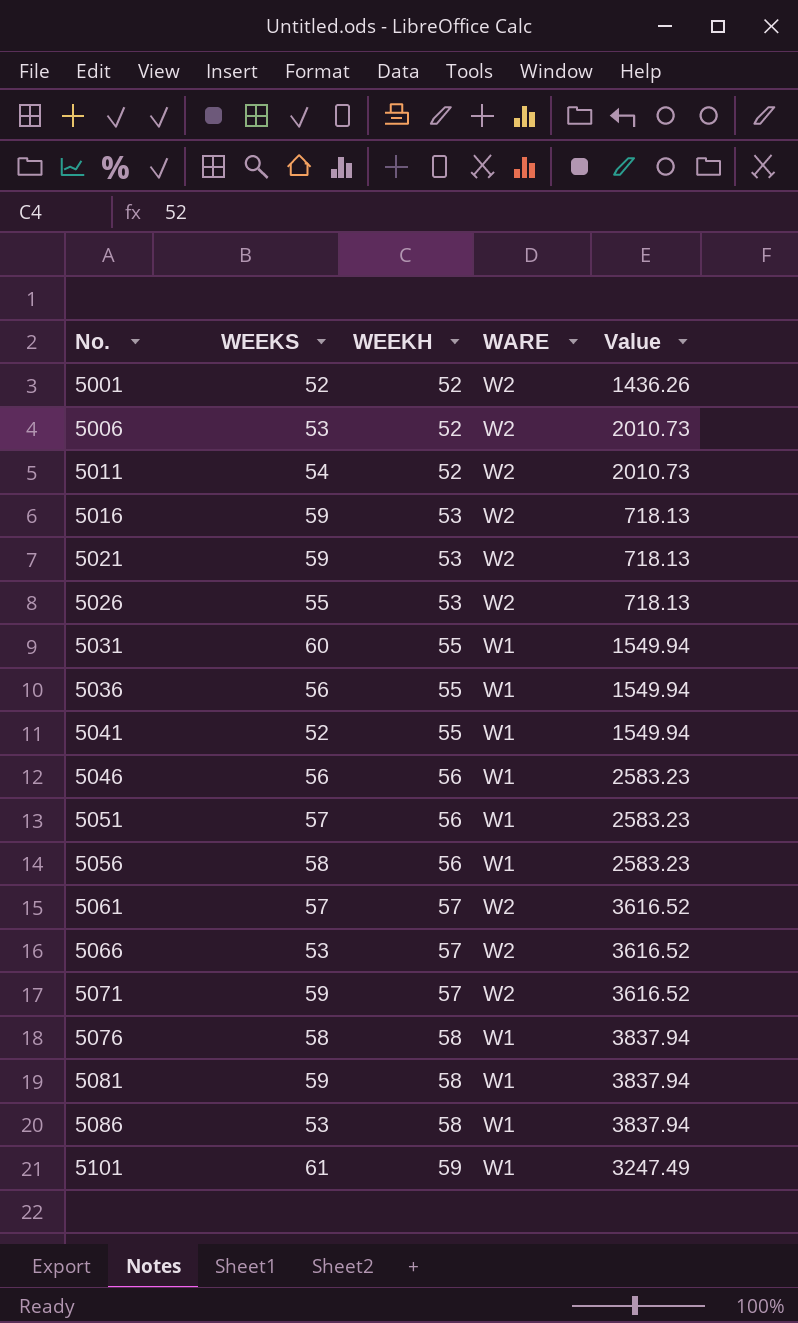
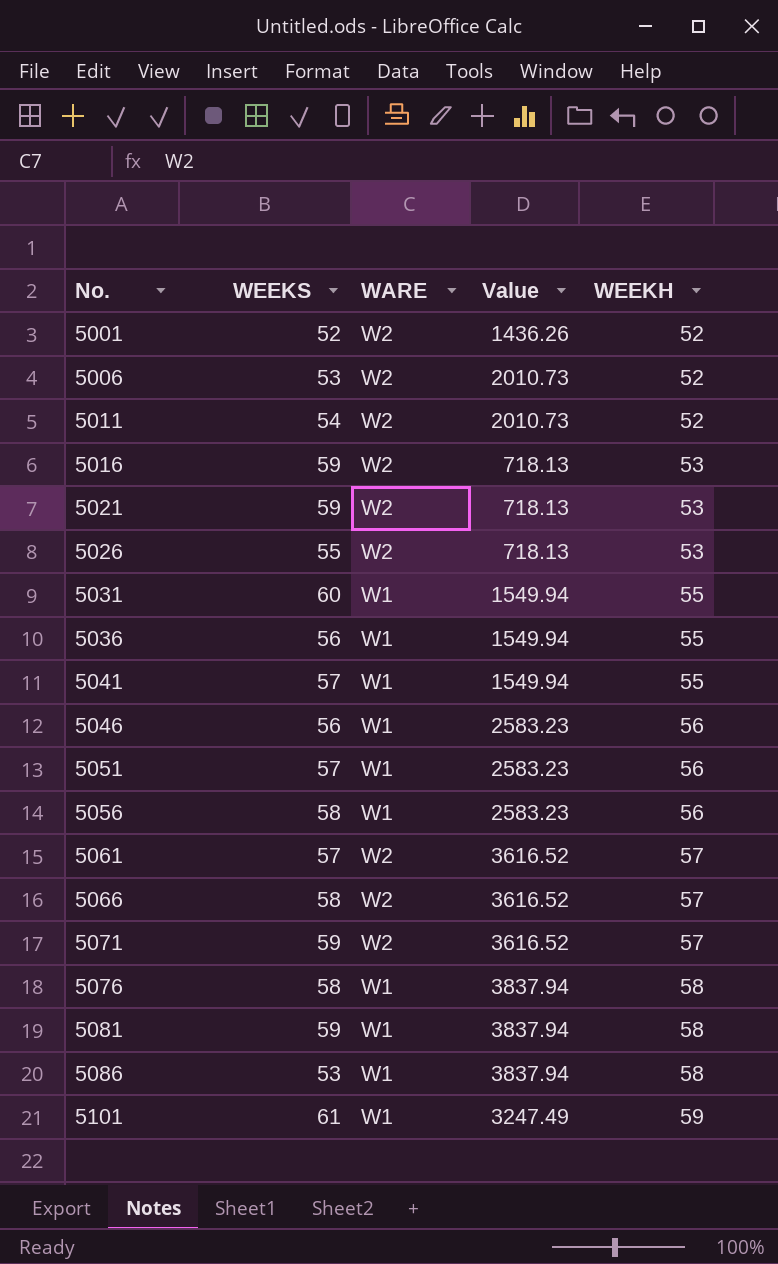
column WEEKH | position: 3 -> 5
5041 | WEEKS: 52 -> 57
5066 | WEEKS: 53 -> 58

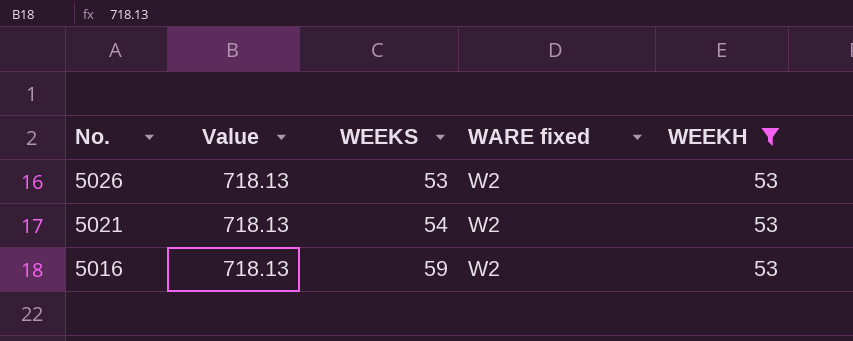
filter: none -> WEEKH = 53
row order: No. ascending -> No. descending
column Value | position: 4 -> 2
column name: WARE -> WARE fixed
5026 | WEEKS: 55 -> 53
5021 | WEEKS: 59 -> 54

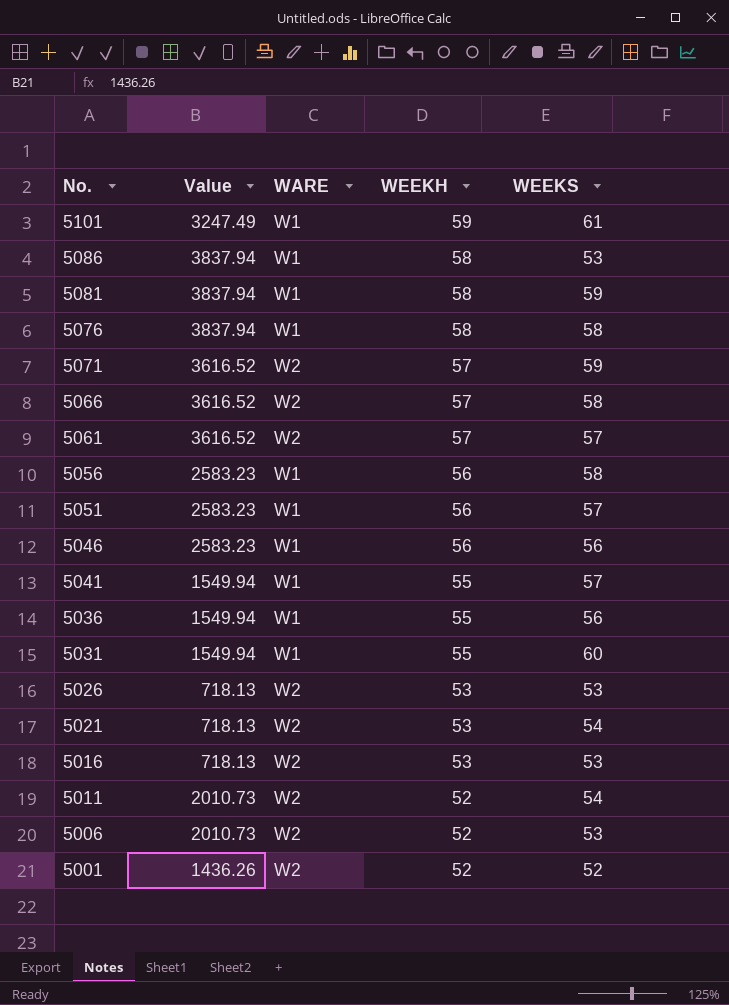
filter: WEEKH = 53 -> none
column name: WARE fixed -> WARE
column WEEKS | position: 3 -> 5
5016 | WEEKS: 59 -> 53

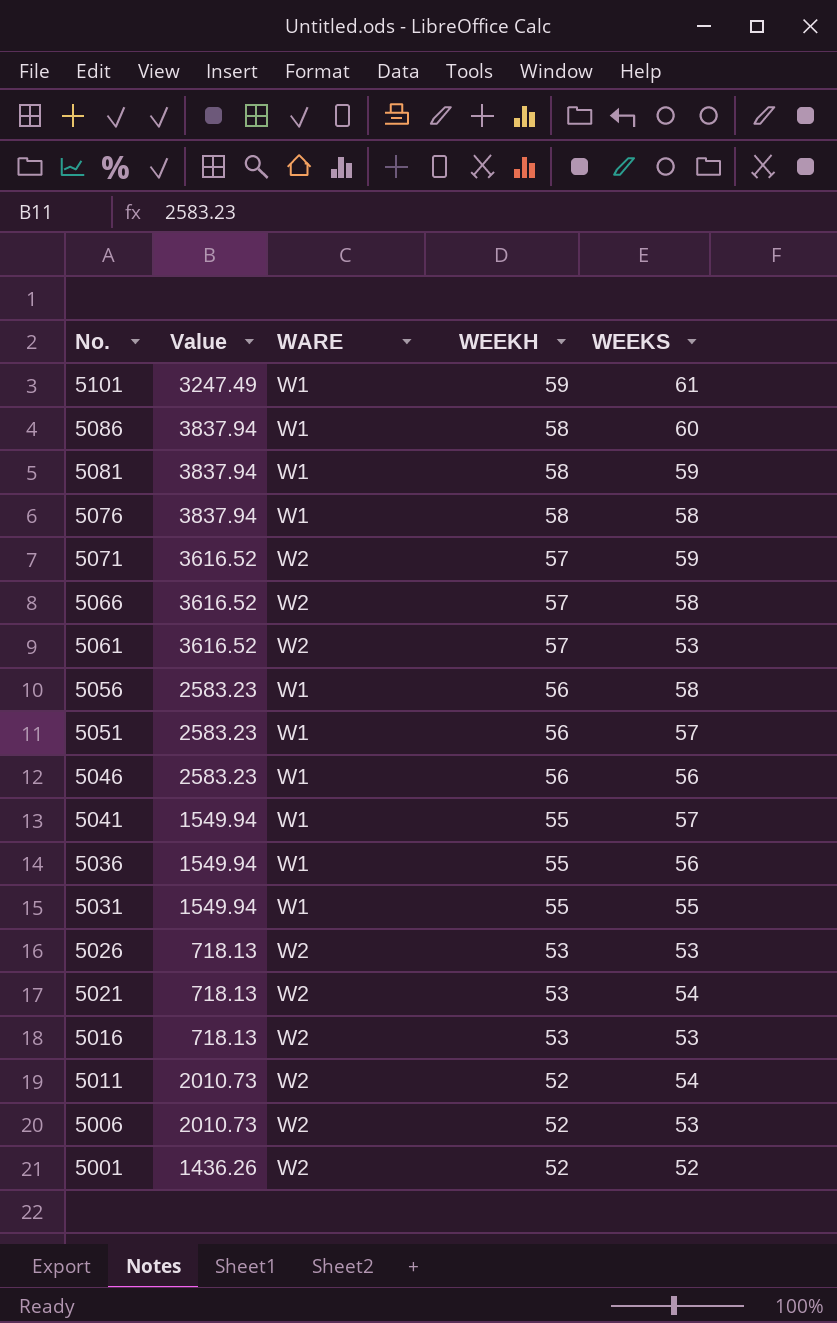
5086 | WEEKS: 53 -> 60
5061 | WEEKS: 57 -> 53
5031 | WEEKS: 60 -> 55

